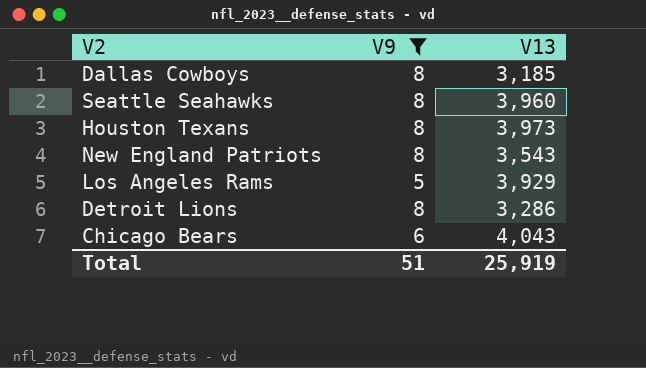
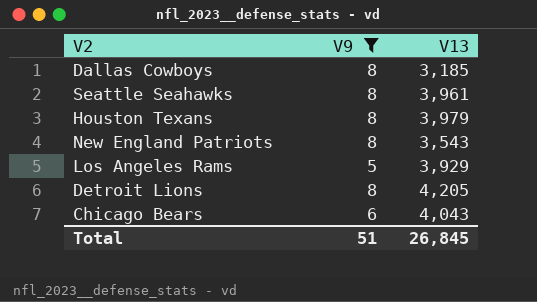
Seattle Seahawks | V13: 3,960 -> 3,961
Houston Texans | V13: 3,973 -> 3,979
Detroit Lions | V13: 3,286 -> 4,205
Total | V13: 25,919 -> 26,845

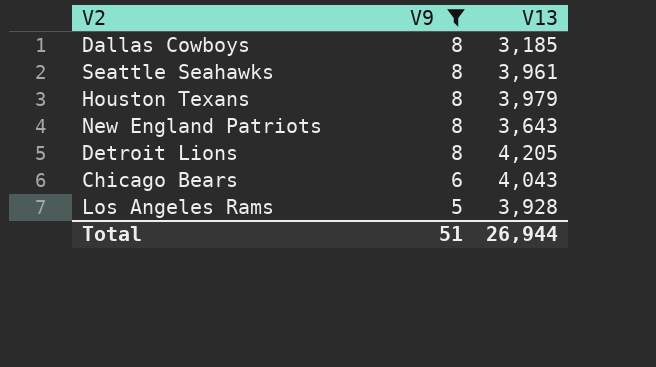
row order: none -> V9 descending
New England Patriots | V13: 3,543 -> 3,643
Los Angeles Rams | V13: 3,929 -> 3,928
Total | V13: 26,845 -> 26,944

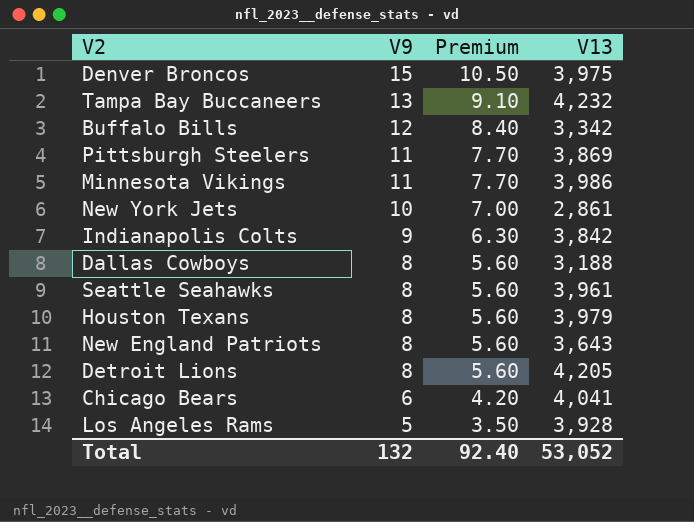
filter: V9 <= 8 -> none
column Premium | formula: none -> [V9] * 0.7
Dallas Cowboys | V13: 3,185 -> 3,188
Chicago Bears | V13: 4,043 -> 4,041
Total | V9: 51 -> 132
Total | V13: 26,944 -> 53,052

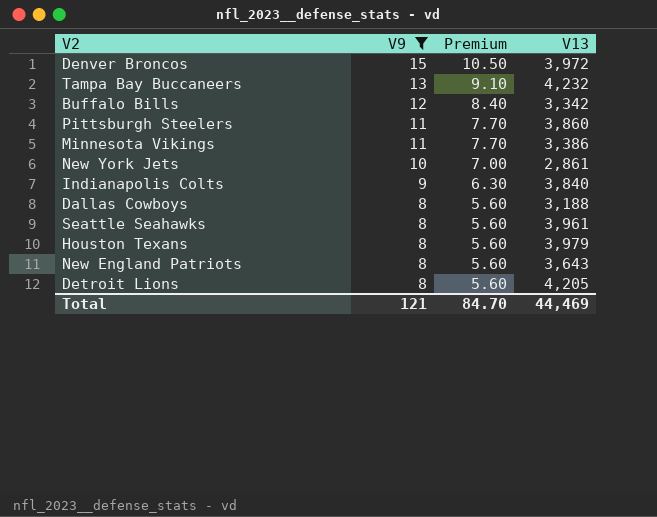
filter: none -> V9 >= 8
Denver Broncos | V13: 3,975 -> 3,972
Pittsburgh Steelers | V13: 3,869 -> 3,860
Minnesota Vikings | V13: 3,986 -> 3,386
Indianapolis Colts | V13: 3,842 -> 3,840
Total | V9: 132 -> 121
Total | Premium: 92.40 -> 84.70
Total | V13: 53,052 -> 44,469

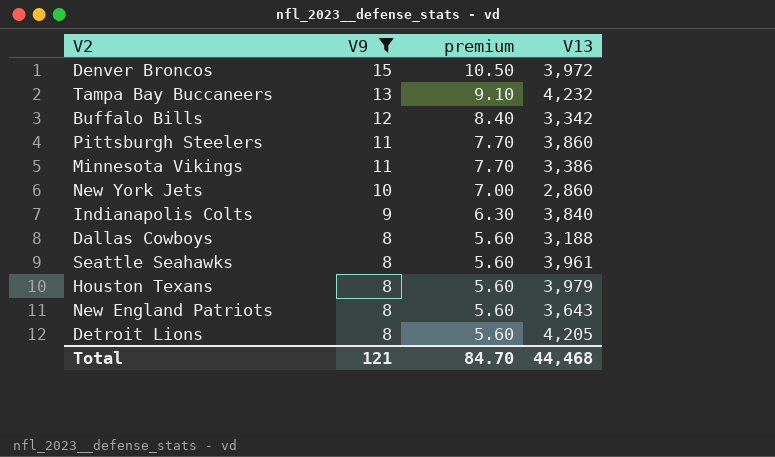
column name: Premium -> premium
New York Jets | V13: 2,861 -> 2,860
Total | V13: 44,469 -> 44,468

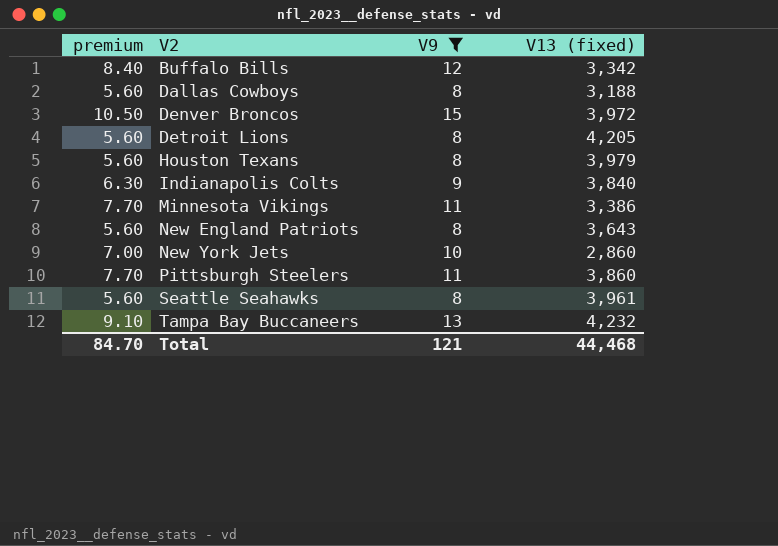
row order: V9 descending -> V2 ascending
column premium | position: 3 -> 1
column name: V13 -> V13 (fixed)

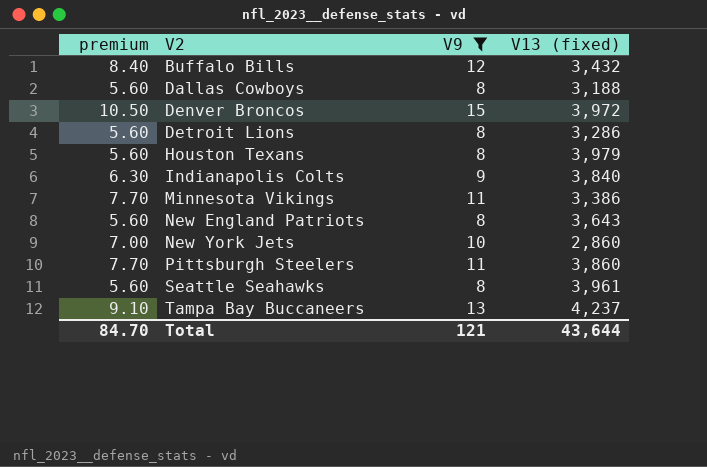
Buffalo Bills | V13 (fixed): 3,342 -> 3,432
Detroit Lions | V13 (fixed): 4,205 -> 3,286
Tampa Bay Buccaneers | V13 (fixed): 4,232 -> 4,237
Total | V13 (fixed): 44,468 -> 43,644

